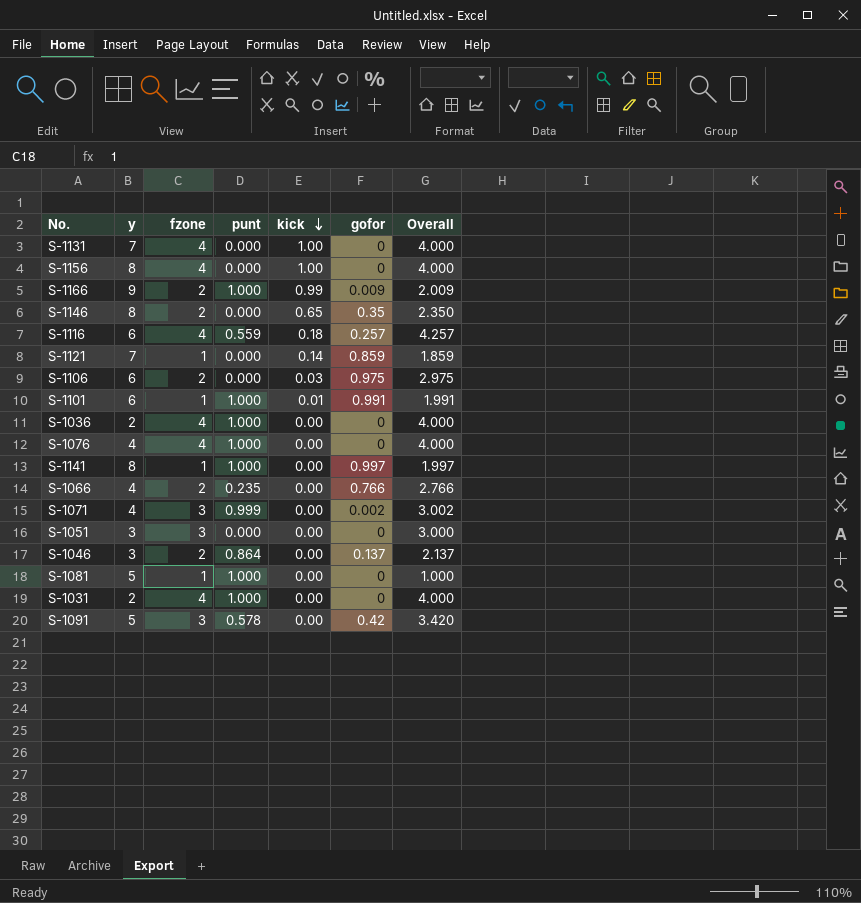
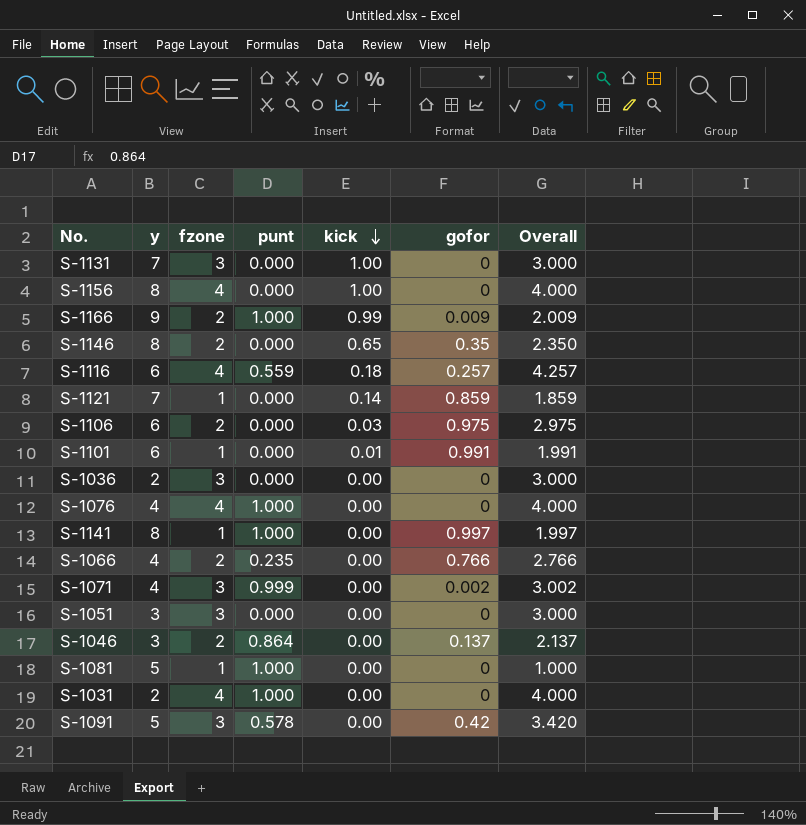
S-1131 | fzone: 4 -> 3
S-1131 | Overall: 4.000 -> 3.000
S-1101 | punt: 1.000 -> 0.000
S-1036 | fzone: 4 -> 3
S-1036 | punt: 1.000 -> 0.000
S-1036 | Overall: 4.000 -> 3.000

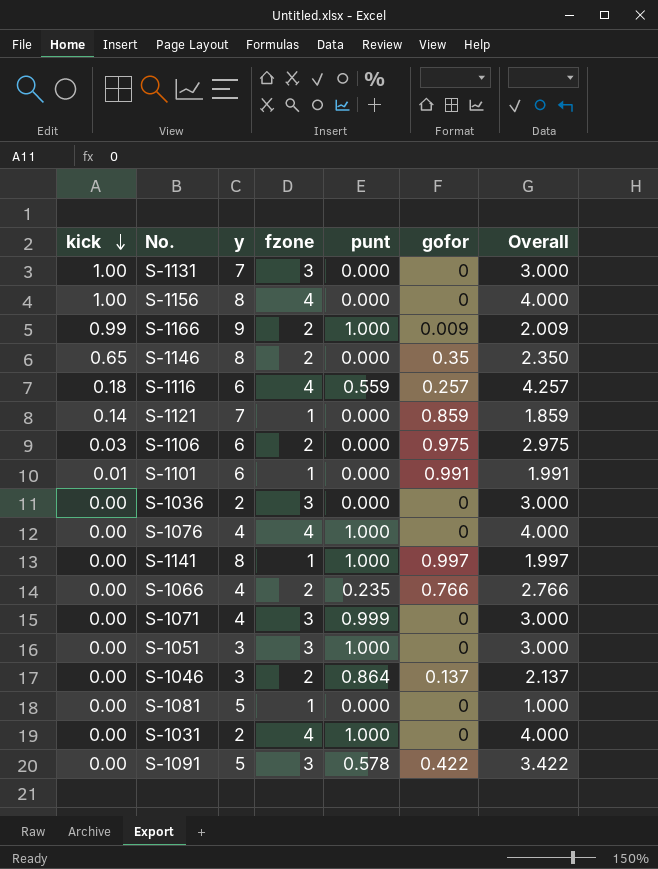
column kick | position: 5 -> 1
S-1071 | gofor: 0.002 -> 0
S-1071 | Overall: 3.002 -> 3.000
S-1051 | punt: 0.000 -> 1.000
S-1081 | punt: 1.000 -> 0.000
S-1091 | gofor: 0.42 -> 0.422
S-1091 | Overall: 3.420 -> 3.422

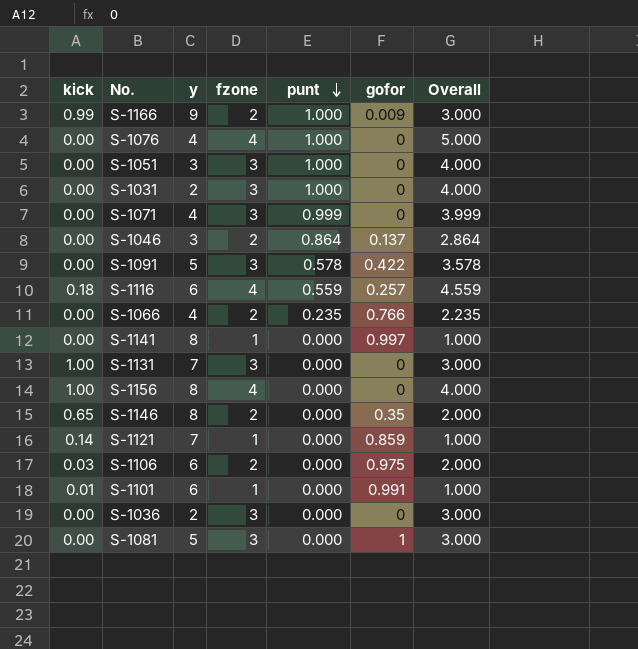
row order: kick descending -> punt descending
column Overall | formula: [fzone] + [gofor] -> [fzone] + [punt]
S-1031 | fzone: 4 -> 3
S-1141 | punt: 1.000 -> 0.000
S-1081 | fzone: 1 -> 3
S-1081 | gofor: 0 -> 1

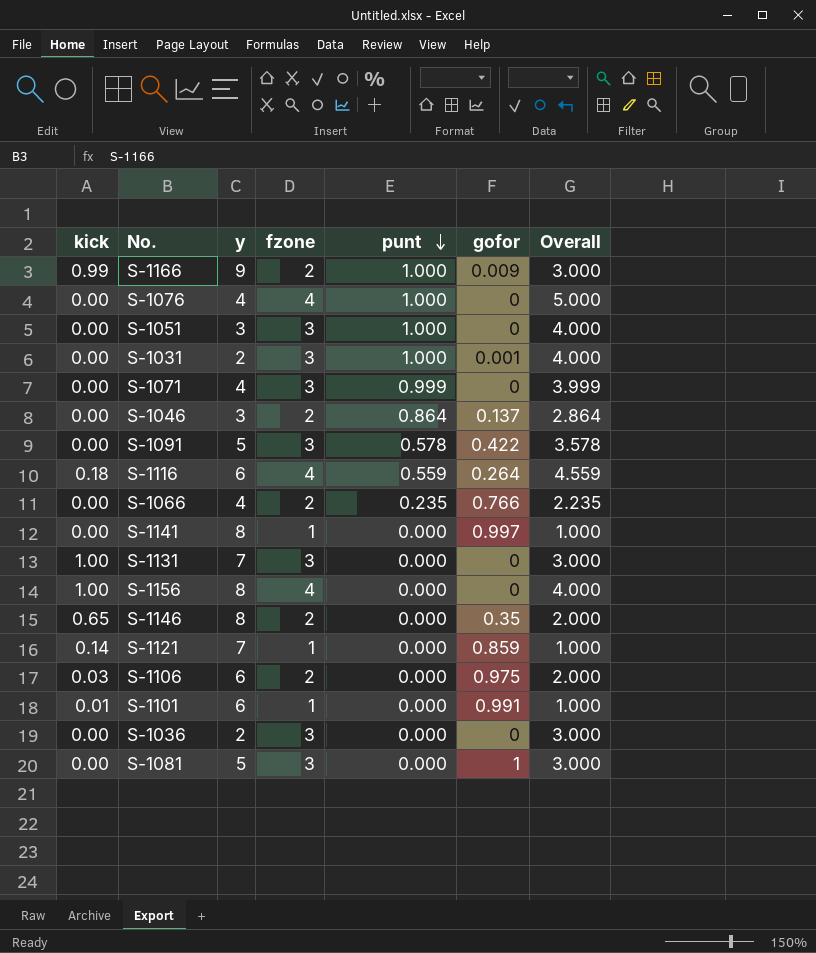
S-1031 | gofor: 0 -> 0.001
S-1116 | gofor: 0.257 -> 0.264

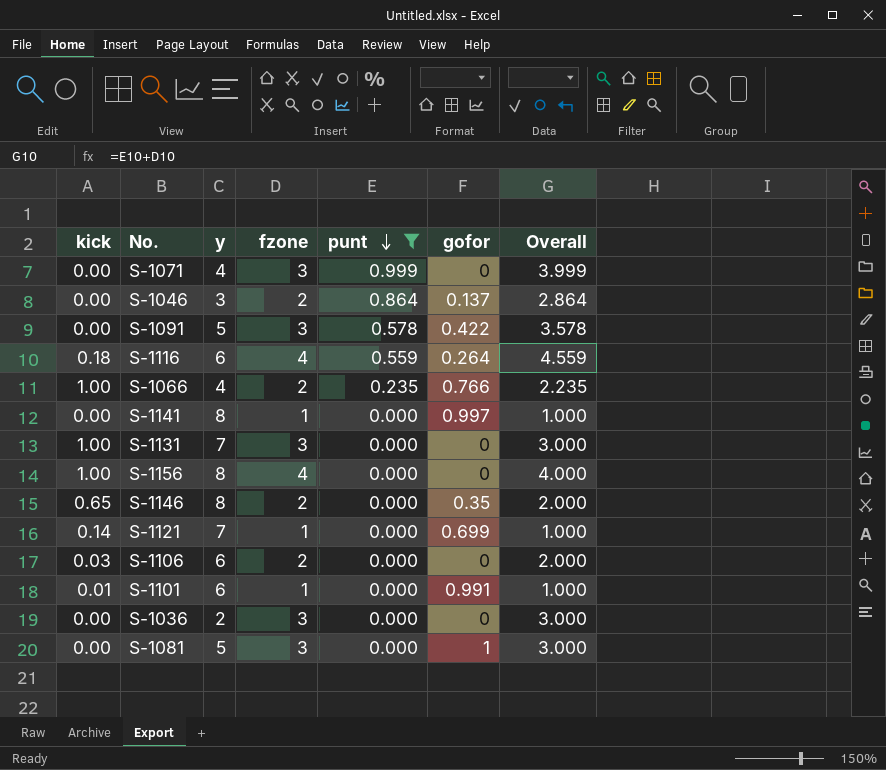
filter: none -> punt != 1.000
S-1066 | kick: 0.00 -> 1.00
S-1121 | gofor: 0.859 -> 0.699
S-1106 | gofor: 0.975 -> 0

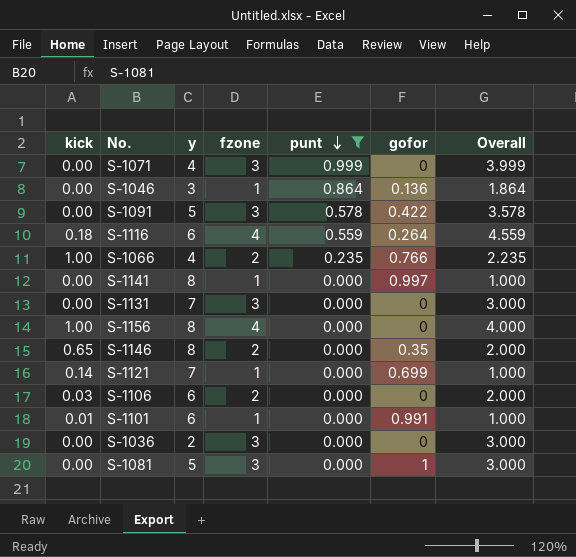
S-1046 | fzone: 2 -> 1
S-1046 | gofor: 0.137 -> 0.136
S-1046 | Overall: 2.864 -> 1.864
S-1131 | kick: 1.00 -> 0.00

